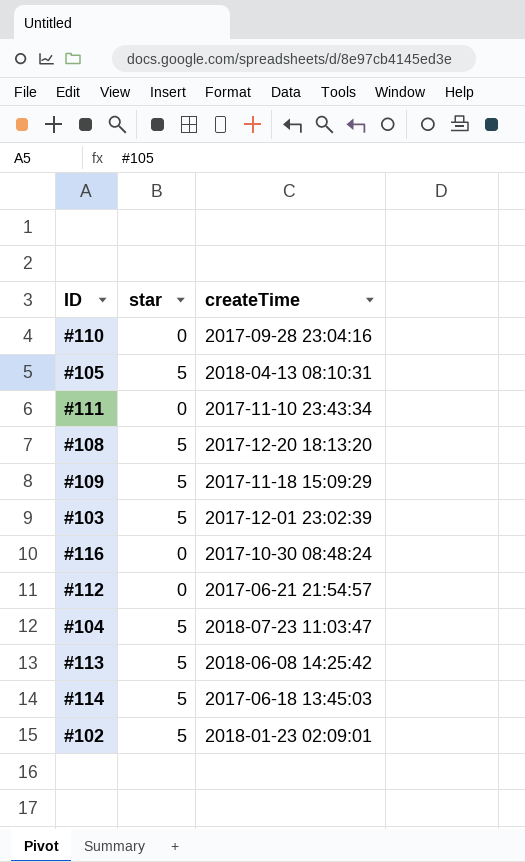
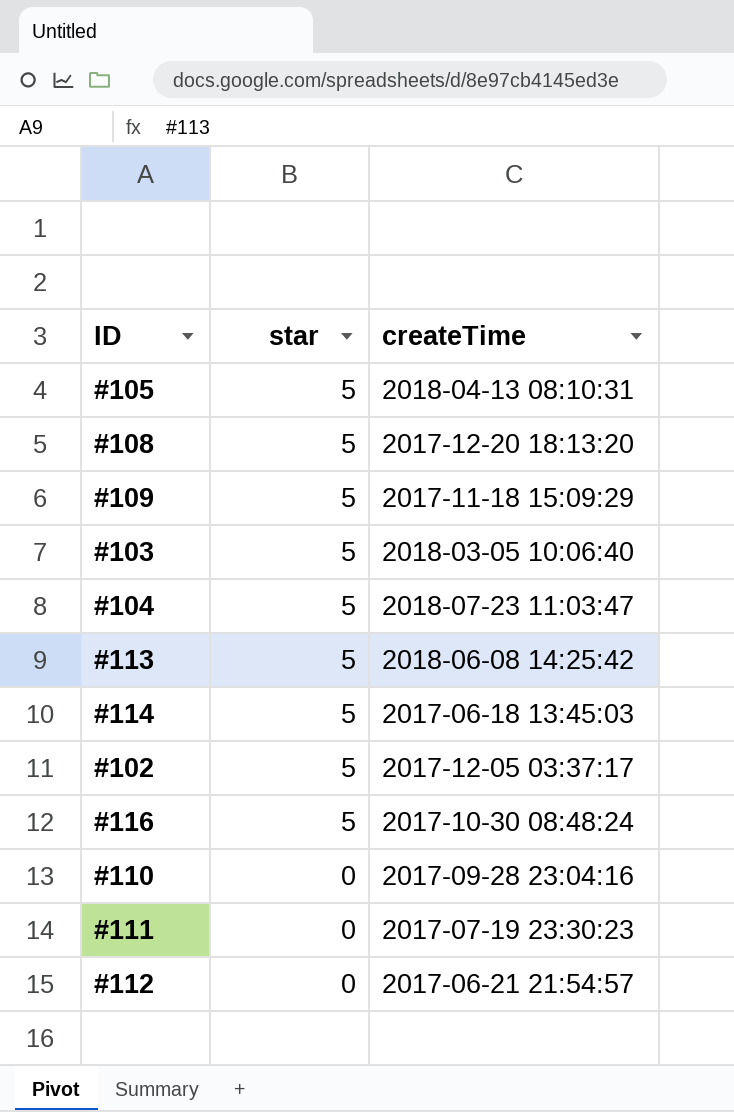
row order: none -> star descending
#103 | createTime: 2017-12-01 23:02:39 -> 2018-03-05 10:06:40
#102 | createTime: 2018-01-23 02:09:01 -> 2017-12-05 03:37:17
#116 | star: 0 -> 5
#111 | createTime: 2017-11-10 23:43:34 -> 2017-07-19 23:30:23

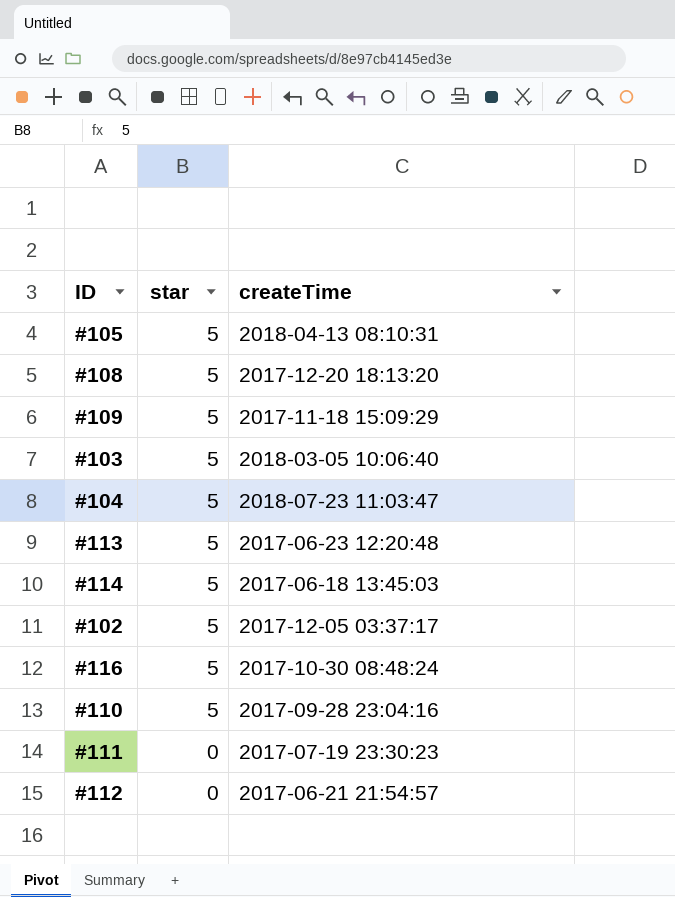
#113 | createTime: 2018-06-08 14:25:42 -> 2017-06-23 12:20:48
#110 | star: 0 -> 5

